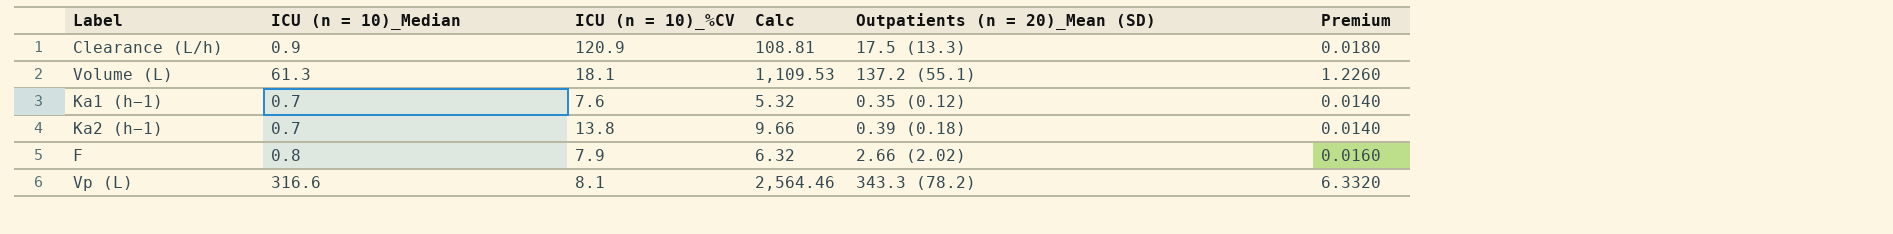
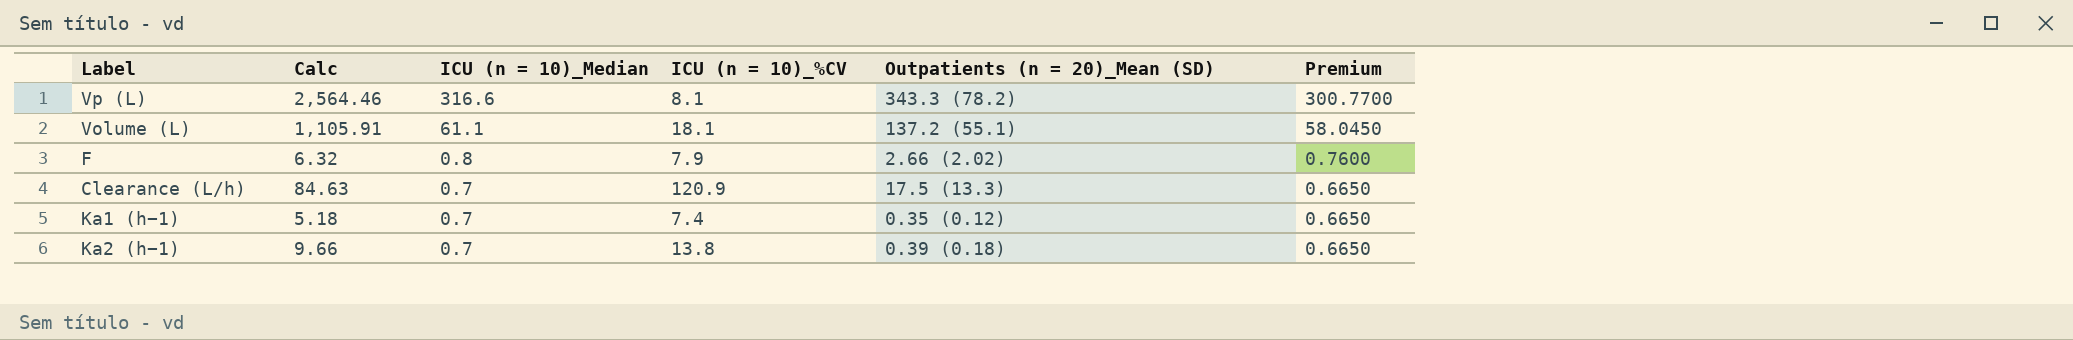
row order: none -> ICU (n = 10)_Median descending
column Calc | position: 4 -> 2
column Premium | formula: [ICU (n = 10)_Median] * 0.02 -> [ICU (n = 10)_Median] * 0.95
Volume (L) | Calc: 1,109.53 -> 1,105.91
Volume (L) | ICU (n = 10)_Median: 61.3 -> 61.1
Clearance (L/h) | Calc: 108.81 -> 84.63
Clearance (L/h) | ICU (n = 10)_Median: 0.9 -> 0.7
Ka1 (h−1) | Calc: 5.32 -> 5.18
Ka1 (h−1) | ICU (n = 10)_%CV: 7.6 -> 7.4

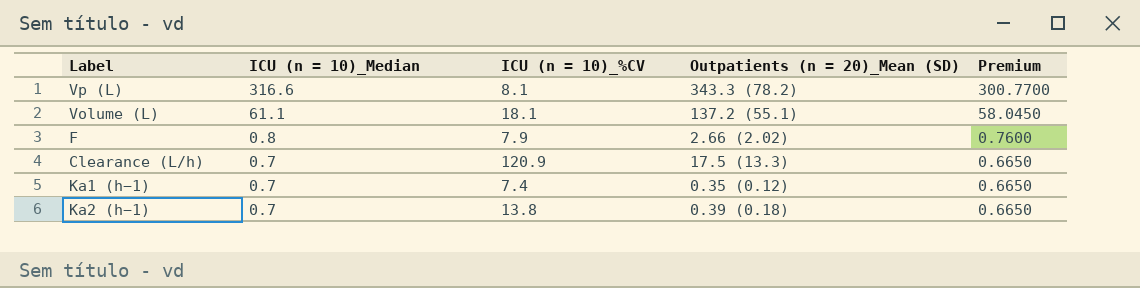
column Calc | formula: [ICU (n = 10)_Median] * [ICU (n = 10)_%CV] -> none

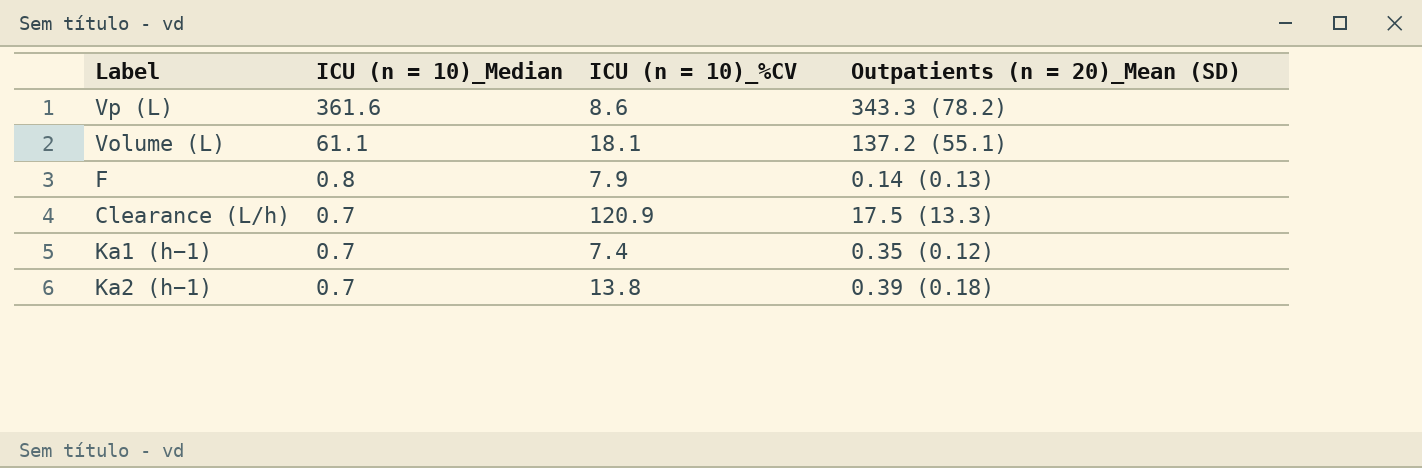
column Premium | formula: [ICU (n = 10)_Median] * 0.95 -> none
Vp (L) | ICU (n = 10)_Median: 316.6 -> 361.6
Vp (L) | ICU (n = 10)_%CV: 8.1 -> 8.6
F | Outpatients (n = 20)_Mean (SD): 2.66 (2.02) -> 0.14 (0.13)

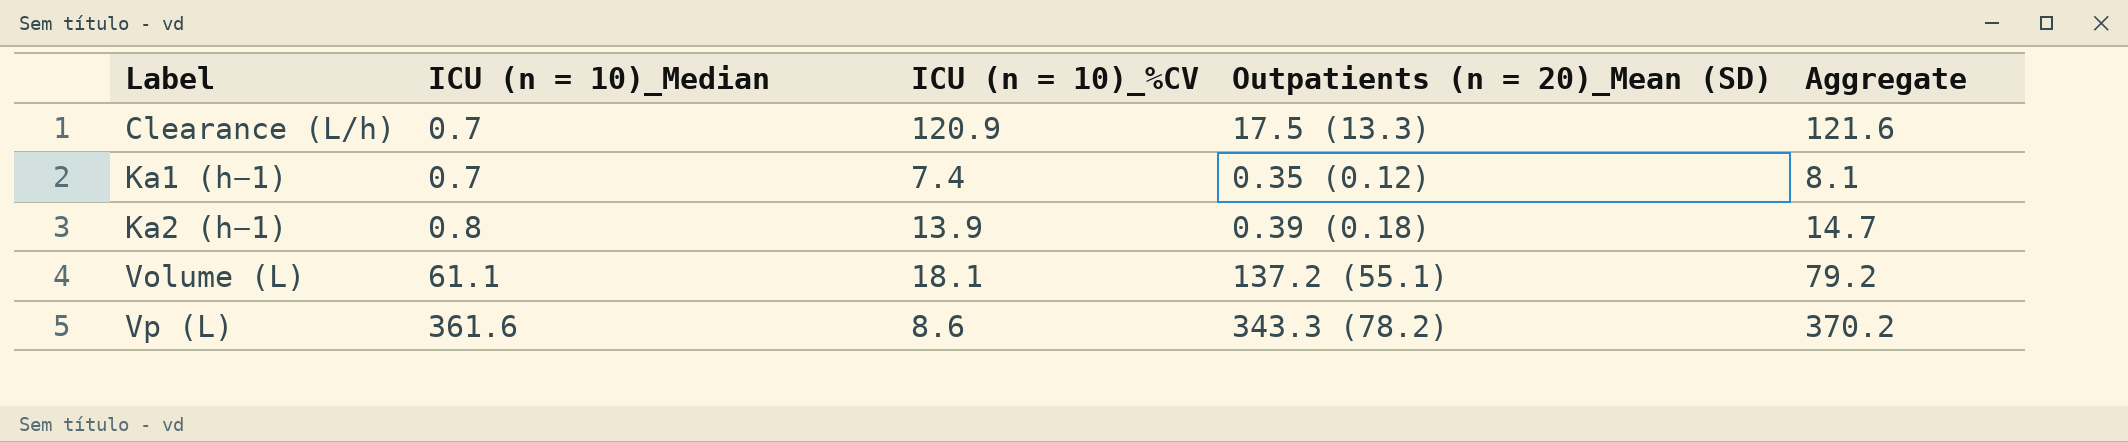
row order: ICU (n = 10)_Median descending -> Label ascending
column Aggregate | formula: none -> [ICU (n = 10)_Median] + [ICU (n = 10)_%CV]
row F: 0.8 | 7.9 | 0.14 (0.13) -> none
Ka2 (h−1) | ICU (n = 10)_Median: 0.7 -> 0.8
Ka2 (h−1) | ICU (n = 10)_%CV: 13.8 -> 13.9

